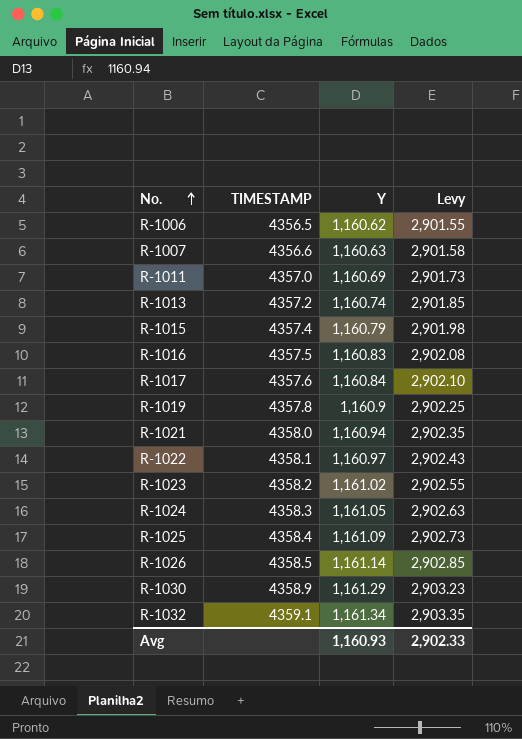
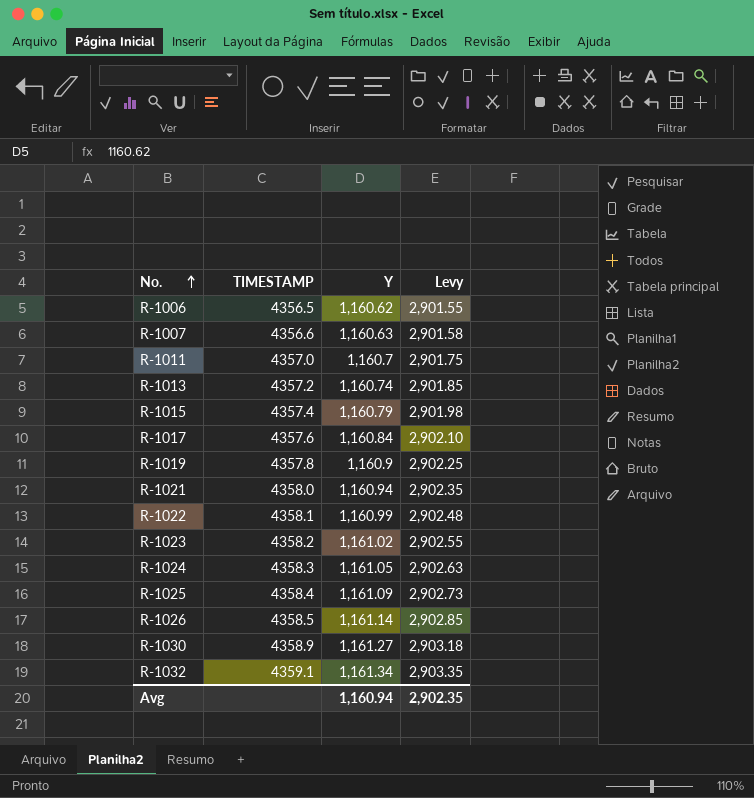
row R-1016: 4357.5 | 1,160.83 | 2,902.08 -> none
R-1011 | Y: 1,160.69 -> 1,160.7
R-1011 | Levy: 2,901.73 -> 2,901.75
R-1022 | Y: 1,160.97 -> 1,160.99
R-1022 | Levy: 2,902.43 -> 2,902.48
R-1030 | Y: 1,161.29 -> 1,161.27
R-1030 | Levy: 2,903.23 -> 2,903.18
Avg | Y: 1,160.93 -> 1,160.94
Avg | Levy: 2,902.33 -> 2,902.35

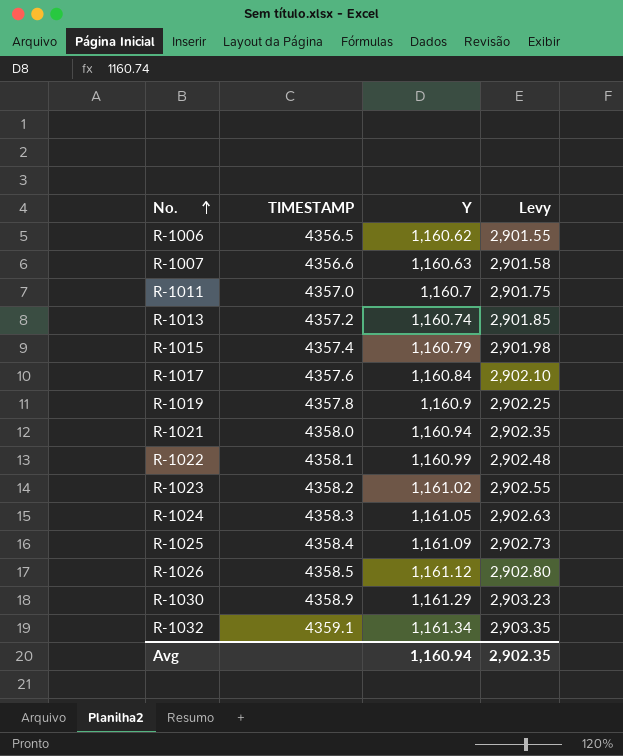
R-1026 | Y: 1,161.14 -> 1,161.12
R-1026 | Levy: 2,902.85 -> 2,902.80
R-1030 | Y: 1,161.27 -> 1,161.29
R-1030 | Levy: 2,903.18 -> 2,903.23

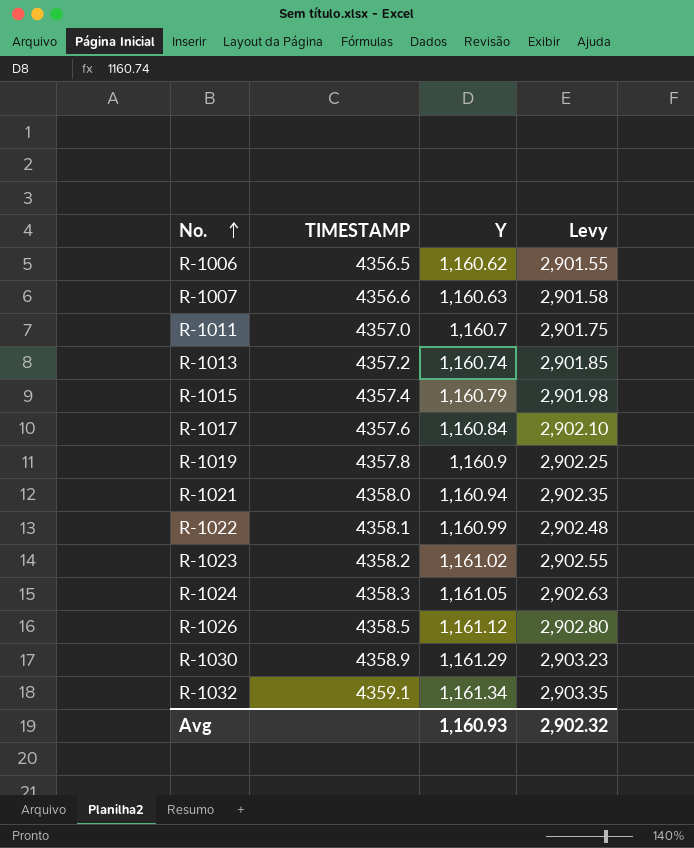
row R-1025: 4358.4 | 1,161.09 | 2,902.73 -> none
Avg | Y: 1,160.94 -> 1,160.93
Avg | Levy: 2,902.35 -> 2,902.32

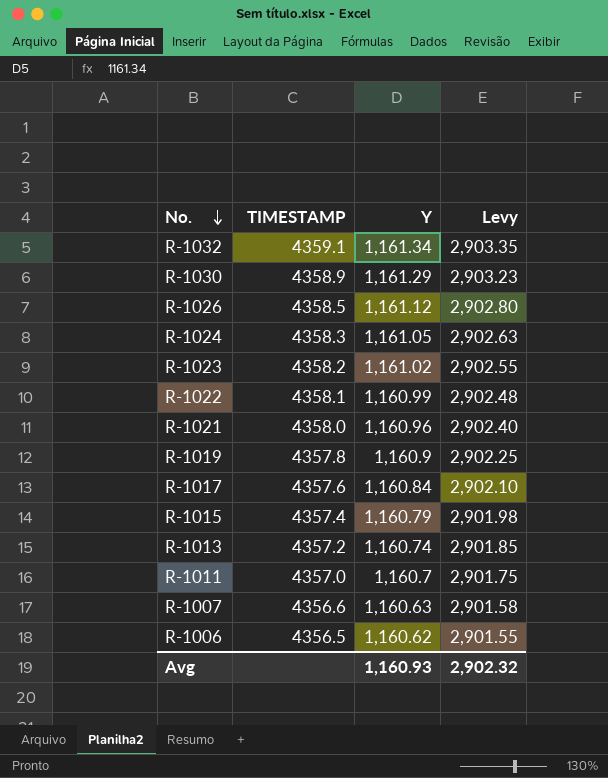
row order: No. ascending -> No. descending
R-1021 | Y: 1,160.94 -> 1,160.96
R-1021 | Levy: 2,902.35 -> 2,902.40

